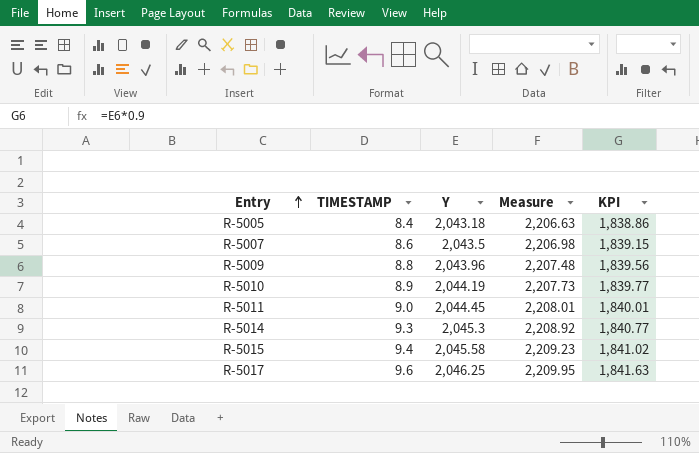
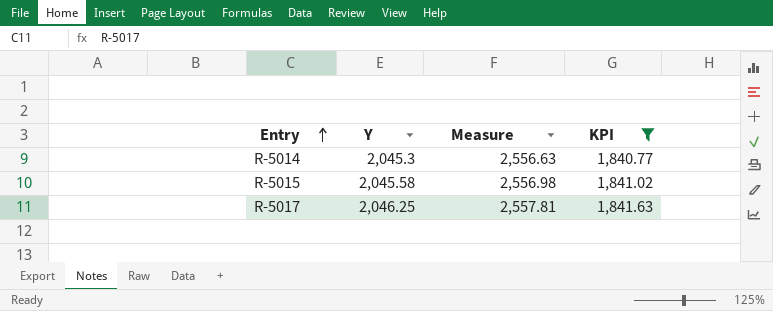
filter: none -> KPI >= 1,840.77
column TIMESTAMP | position: 2 -> none
column Measure | formula: [Y] * 1.08 -> [Y] * 1.25

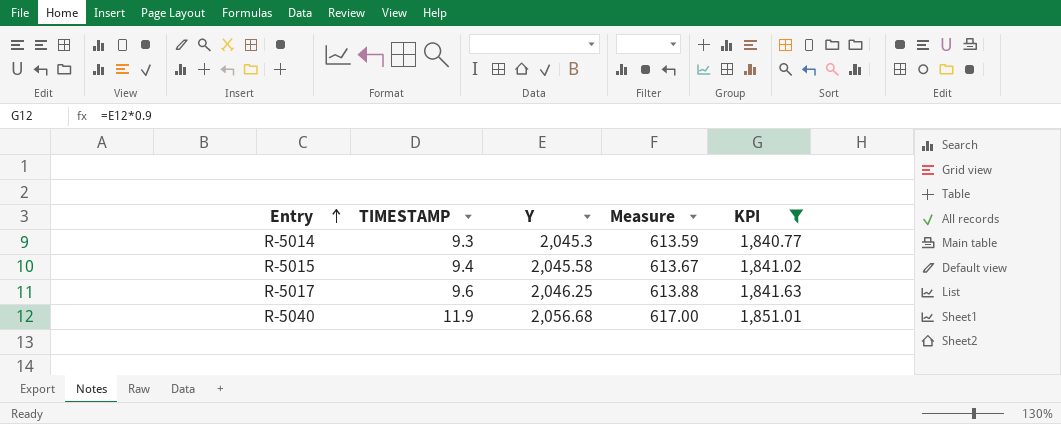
column TIMESTAMP | position: none -> 2
column Measure | formula: [Y] * 1.25 -> [Y] * 0.3
row R-5040: none -> 11.9 | 2,056.68 | 617.00 | 1,851.01

